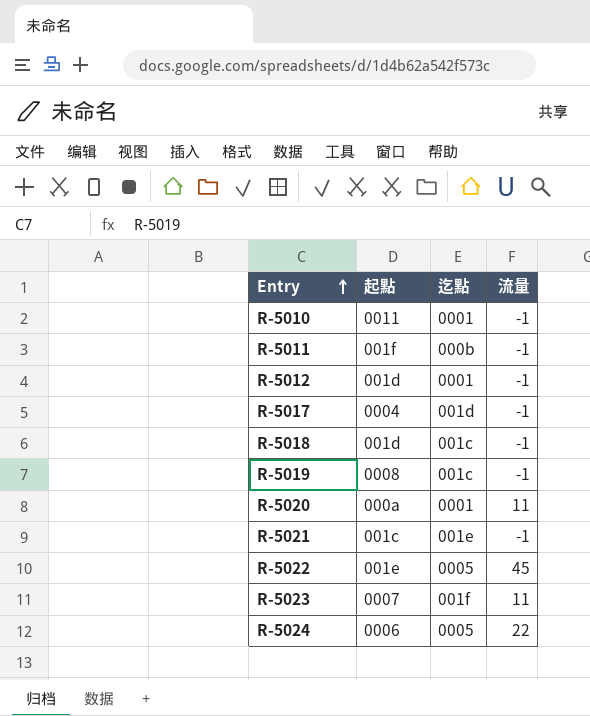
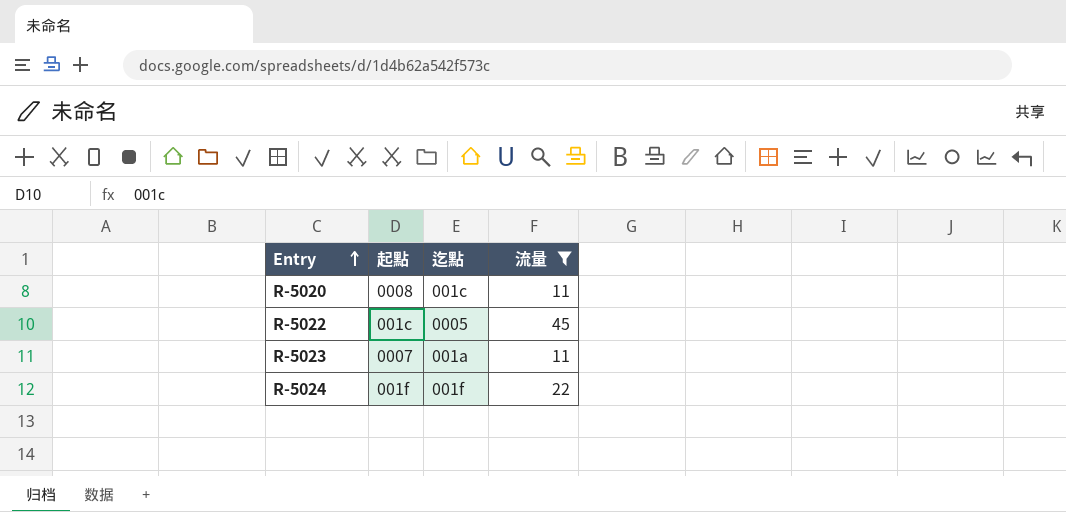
filter: none -> 流量 != -1
R-5020 | 起點: 000a -> 0008
R-5020 | 迄點: 0001 -> 001c
R-5022 | 起點: 001e -> 001c
R-5023 | 迄點: 001f -> 001a
R-5024 | 起點: 0006 -> 001f
R-5024 | 迄點: 0005 -> 001f

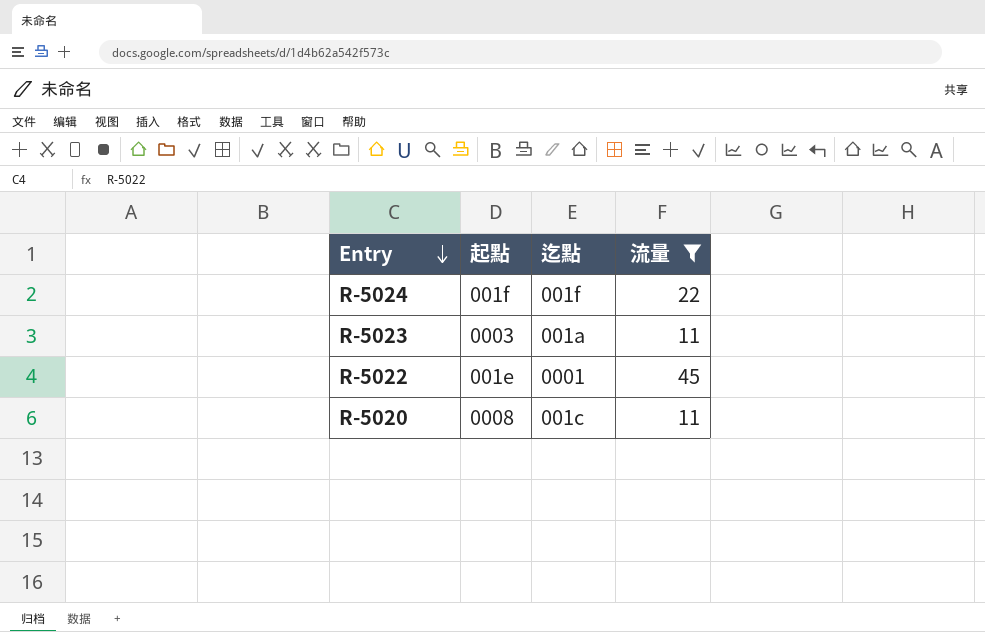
row order: Entry ascending -> Entry descending
R-5023 | 起點: 0007 -> 0003
R-5022 | 起點: 001c -> 001e
R-5022 | 迄點: 0005 -> 0001

